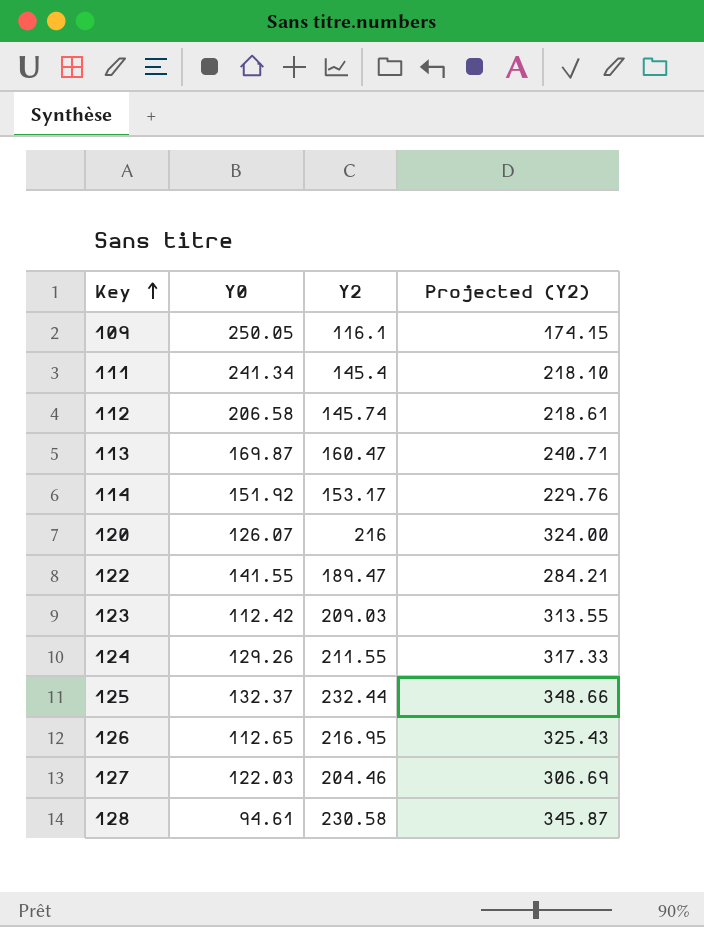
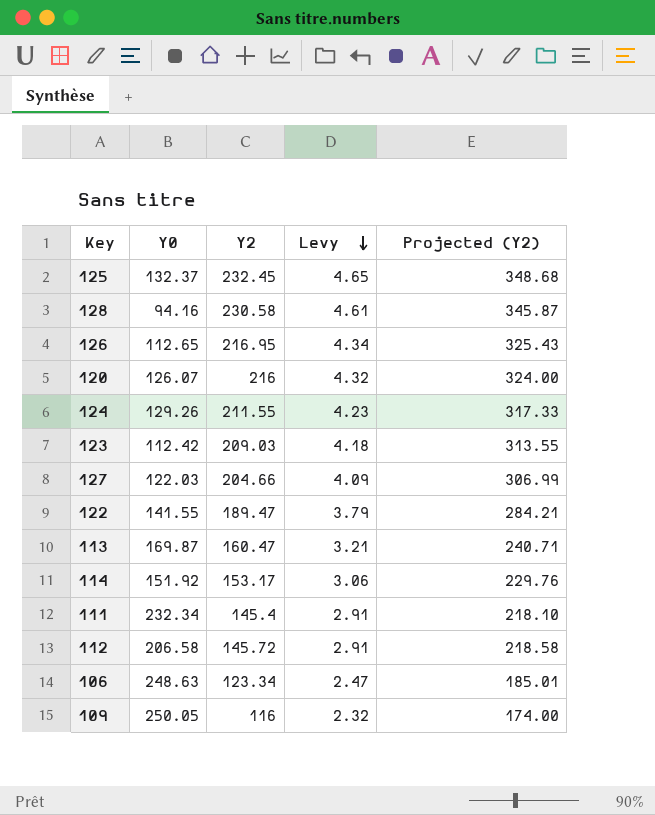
row order: Key ascending -> Levy descending
column Levy | formula: none -> [Y2] * 0.02
125 | Y2: 232.44 -> 232.45
125 | Projected (Y2): 348.66 -> 348.68
128 | Y0: 94.61 -> 94.16
127 | Y2: 204.46 -> 204.66
127 | Projected (Y2): 306.69 -> 306.99
111 | Y0: 241.34 -> 232.34
112 | Y2: 145.74 -> 145.72
112 | Projected (Y2): 218.61 -> 218.58
row 106: none -> 248.63 | 123.34 | 2.47 | 185.01
109 | Y2: 116.1 -> 116
109 | Projected (Y2): 174.15 -> 174.00

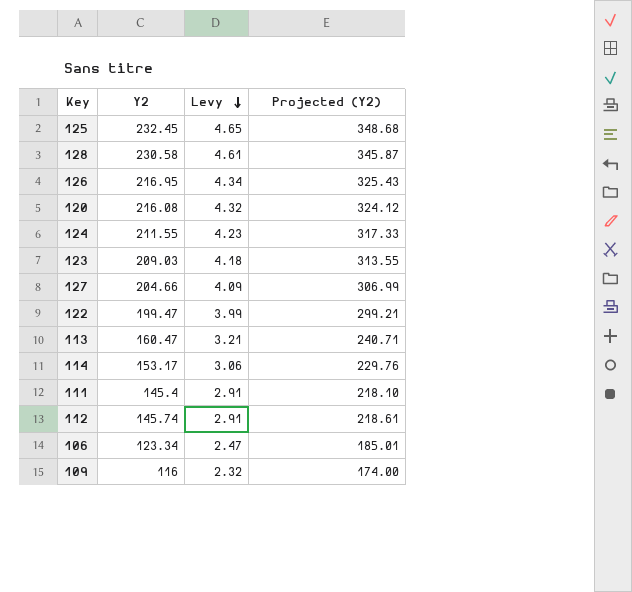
column Y0 | position: 2 -> none
120 | Y2: 216 -> 216.08
120 | Projected (Y2): 324.00 -> 324.12
122 | Y2: 189.47 -> 199.47
122 | Levy: 3.79 -> 3.99
122 | Projected (Y2): 284.21 -> 299.21
112 | Y2: 145.72 -> 145.74
112 | Projected (Y2): 218.58 -> 218.61

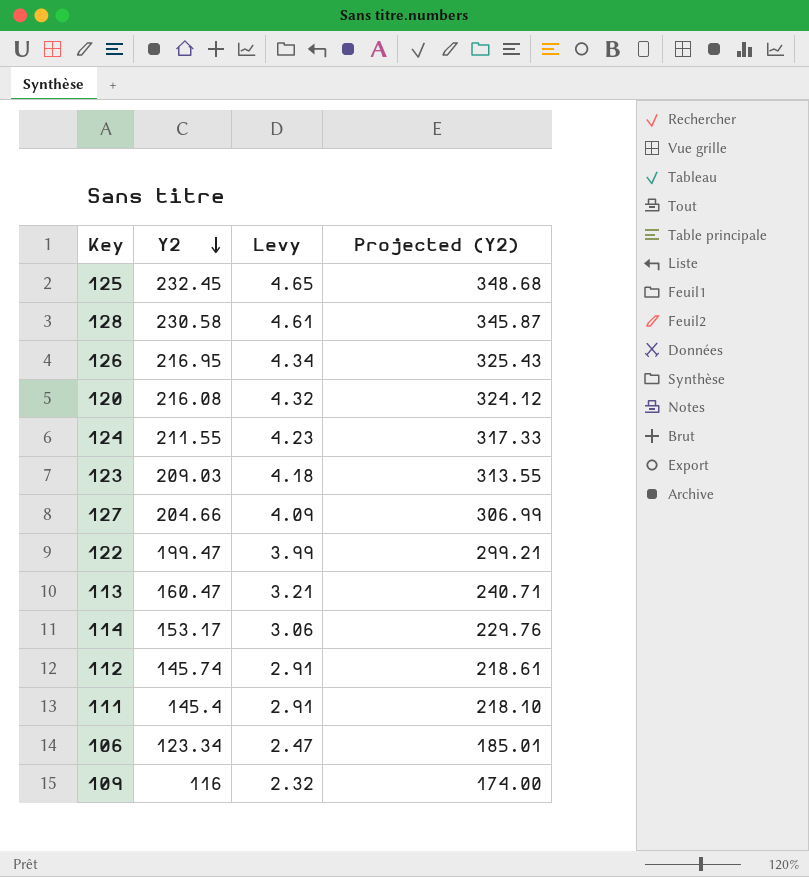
row order: Levy descending -> Y2 descending

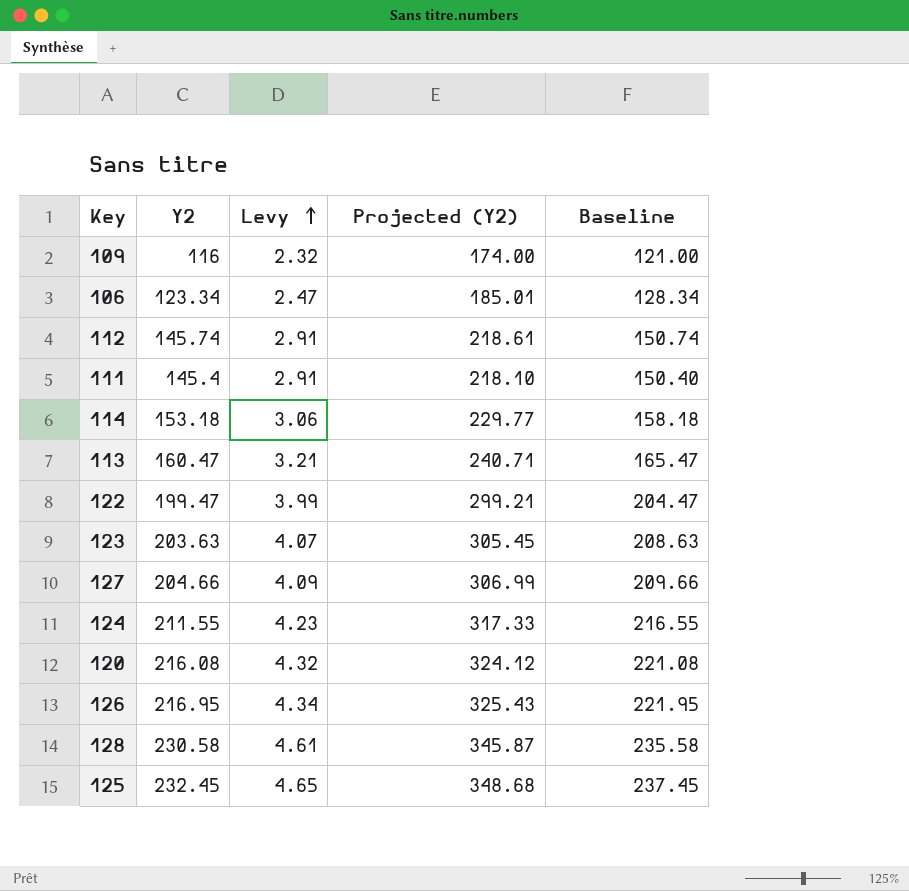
row order: Y2 descending -> Levy ascending
column Baseline | formula: none -> [Y2] + 5
114 | Y2: 153.17 -> 153.18
114 | Projected (Y2): 229.76 -> 229.77
123 | Y2: 209.03 -> 203.63
123 | Levy: 4.18 -> 4.07
123 | Projected (Y2): 313.55 -> 305.45

